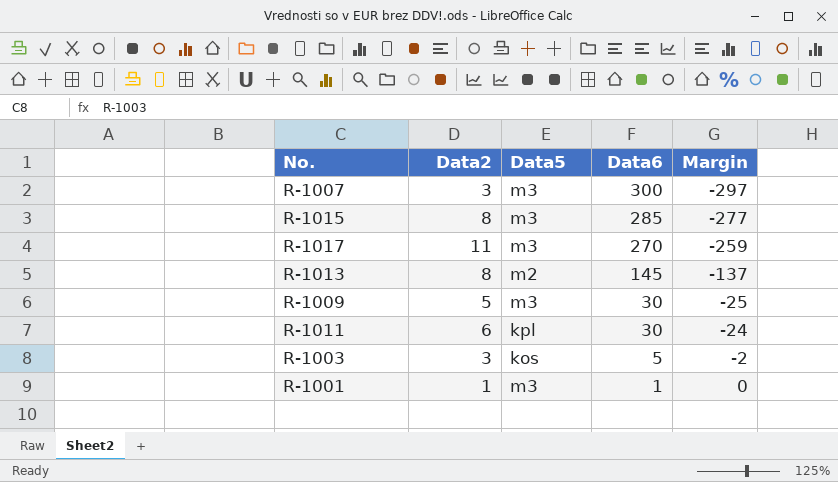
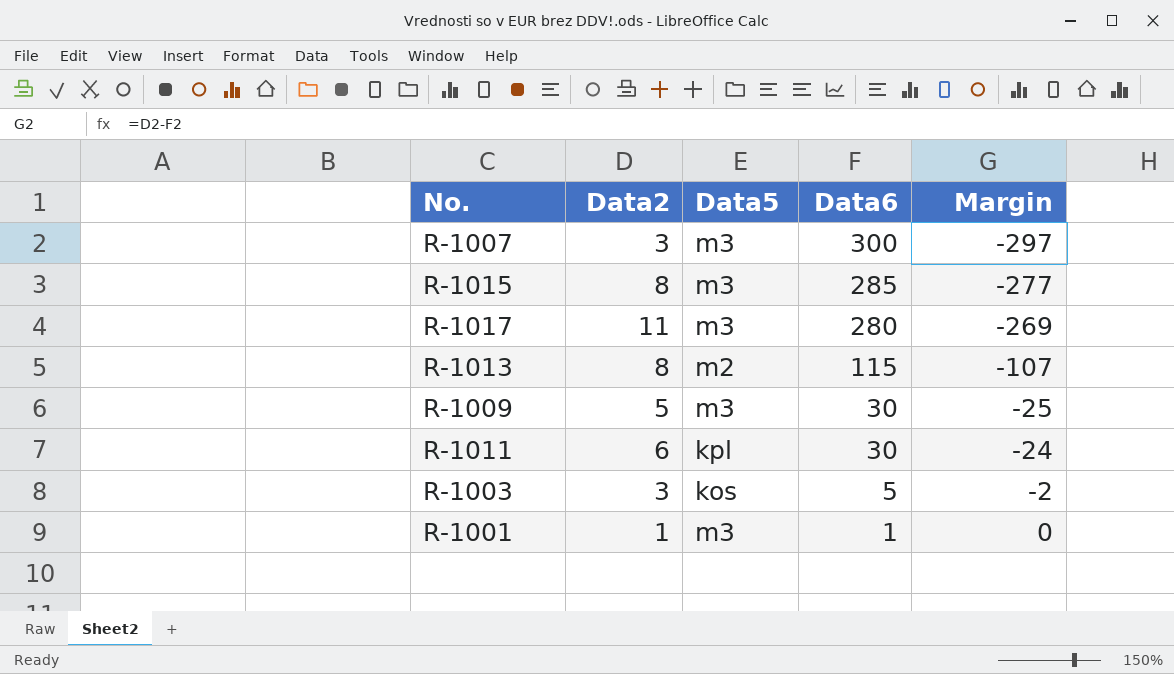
R-1017 | Data6: 270 -> 280
R-1017 | Margin: -259 -> -269
R-1013 | Data6: 145 -> 115
R-1013 | Margin: -137 -> -107

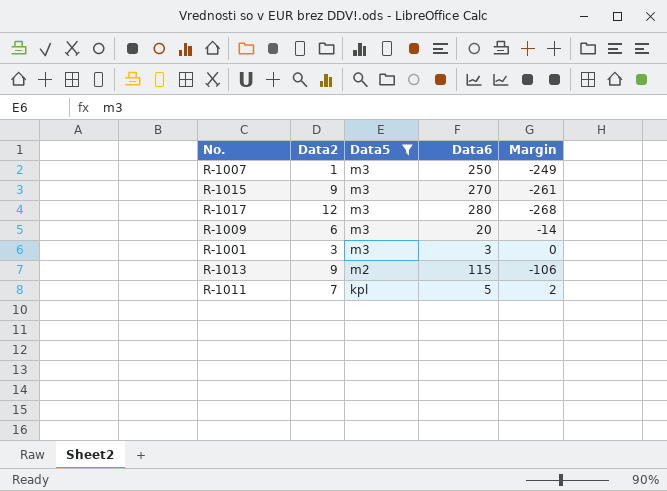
filter: none -> Data5 != kos
row order: Data6 descending -> Data5 descending
R-1007 | Data2: 3 -> 1
R-1007 | Data6: 300 -> 250
R-1007 | Margin: -297 -> -249
R-1015 | Data2: 8 -> 9
R-1015 | Data6: 285 -> 270
R-1015 | Margin: -277 -> -261
R-1017 | Data2: 11 -> 12
R-1017 | Margin: -269 -> -268
R-1009 | Data2: 5 -> 6
R-1009 | Data6: 30 -> 20
R-1009 | Margin: -25 -> -14
R-1001 | Data2: 1 -> 3
R-1001 | Data6: 1 -> 3
R-1013 | Data2: 8 -> 9
R-1013 | Margin: -107 -> -106
R-1011 | Data2: 6 -> 7
R-1011 | Data6: 30 -> 5
R-1011 | Margin: -24 -> 2

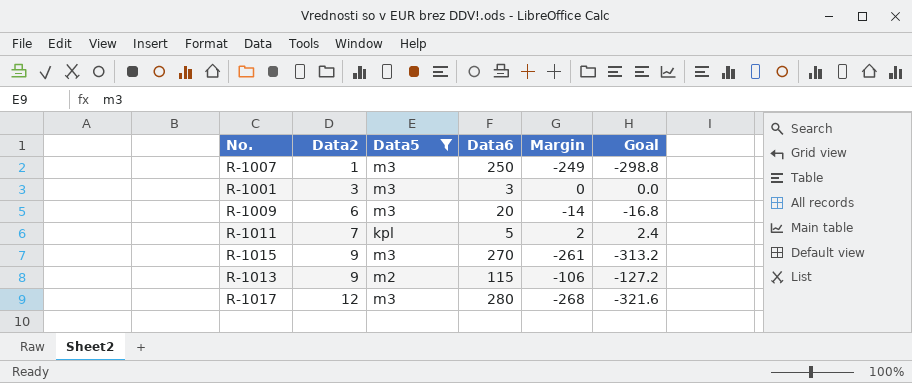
row order: Data5 descending -> Data2 ascending
column Goal | formula: none -> [Margin] * 1.2

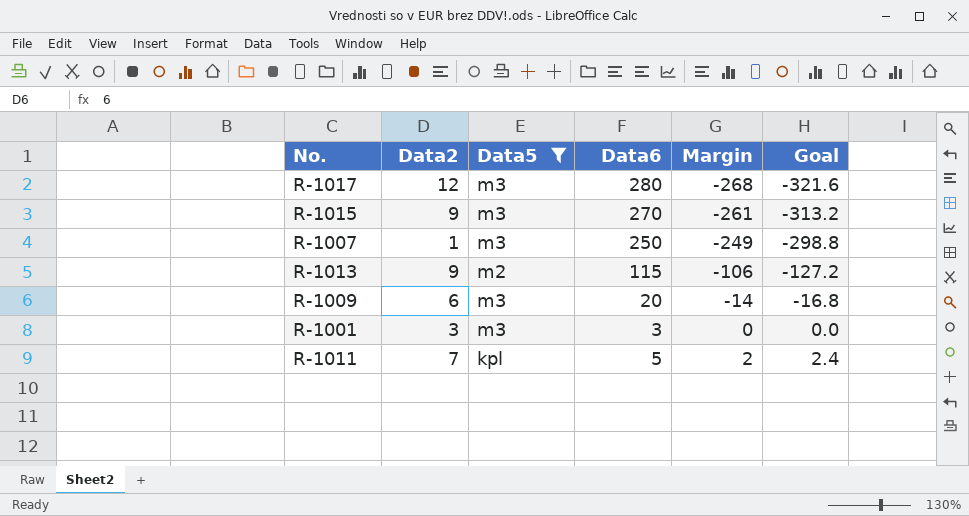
row order: Data2 ascending -> Margin ascending

